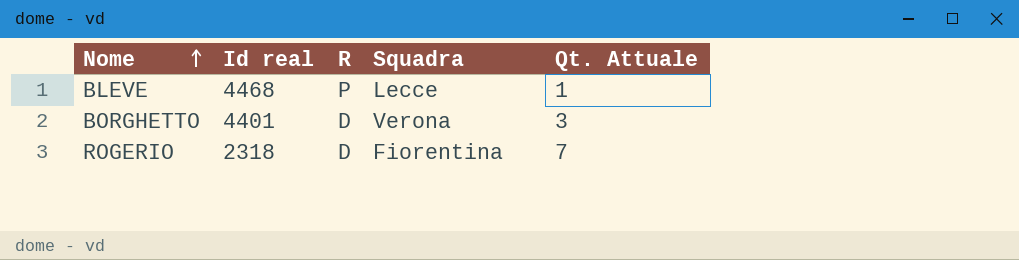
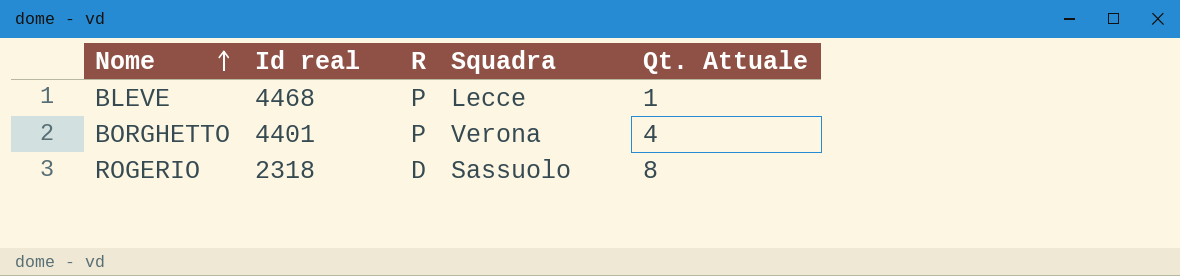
BORGHETTO | R: D -> P
BORGHETTO | Qt. Attuale: 3 -> 4
ROGERIO | Squadra: Fiorentina -> Sassuolo
ROGERIO | Qt. Attuale: 7 -> 8

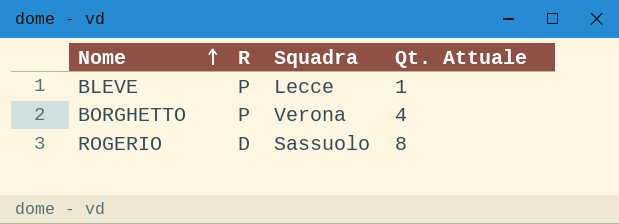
column Id real | position: 2 -> none

